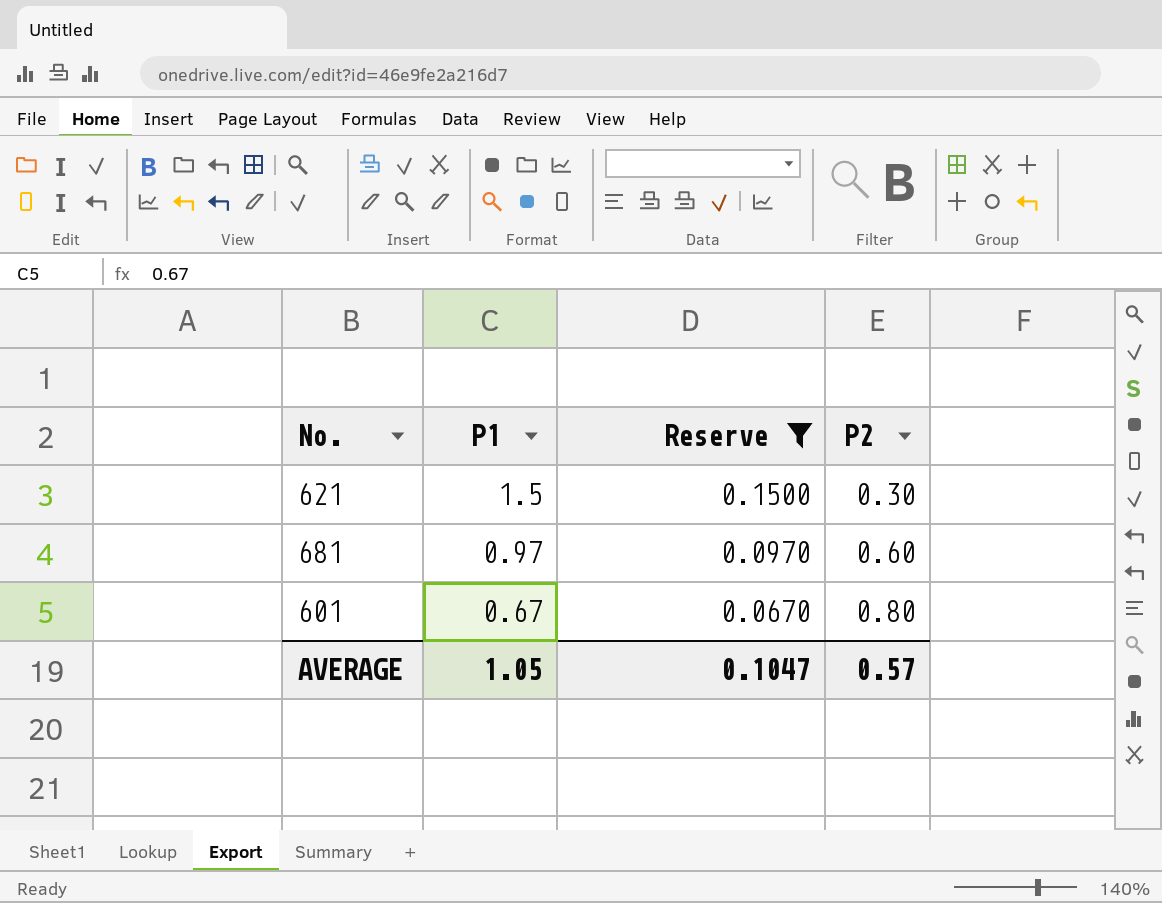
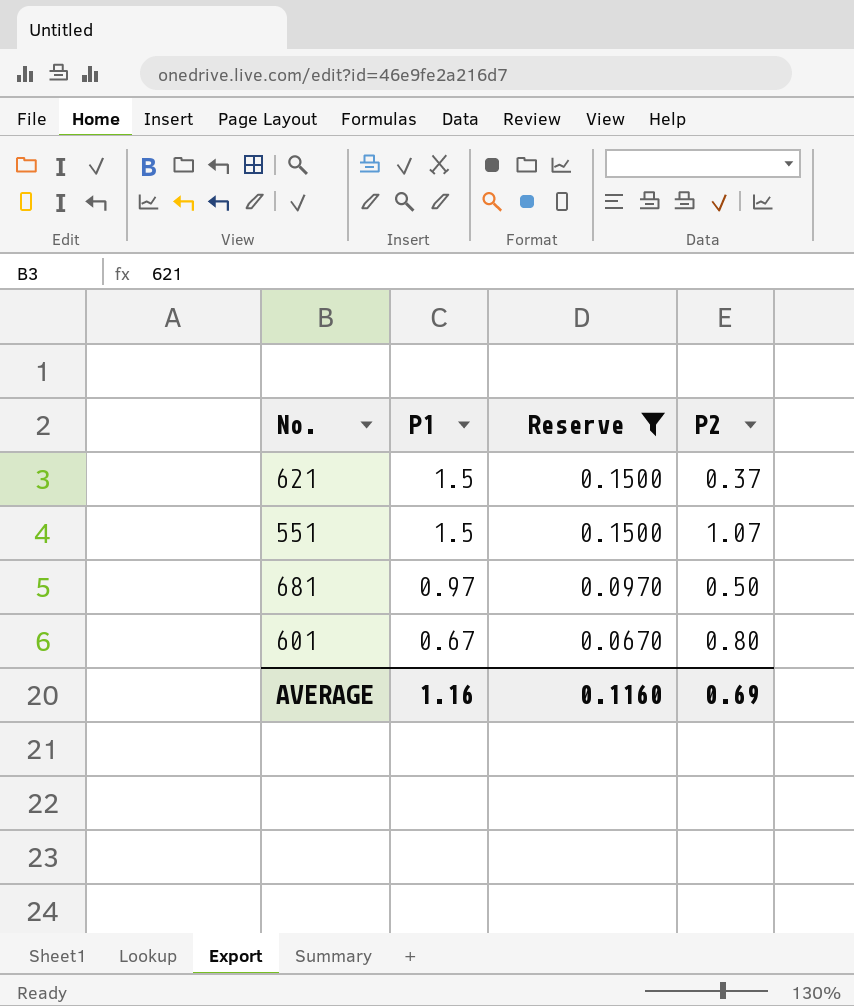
621 | P2: 0.30 -> 0.37
row 551: none -> 1.5 | 0.1500 | 1.07
681 | P2: 0.60 -> 0.50
AVERAGE | P1: 1.05 -> 1.16
AVERAGE | Reserve: 0.1047 -> 0.1160
AVERAGE | P2: 0.57 -> 0.69

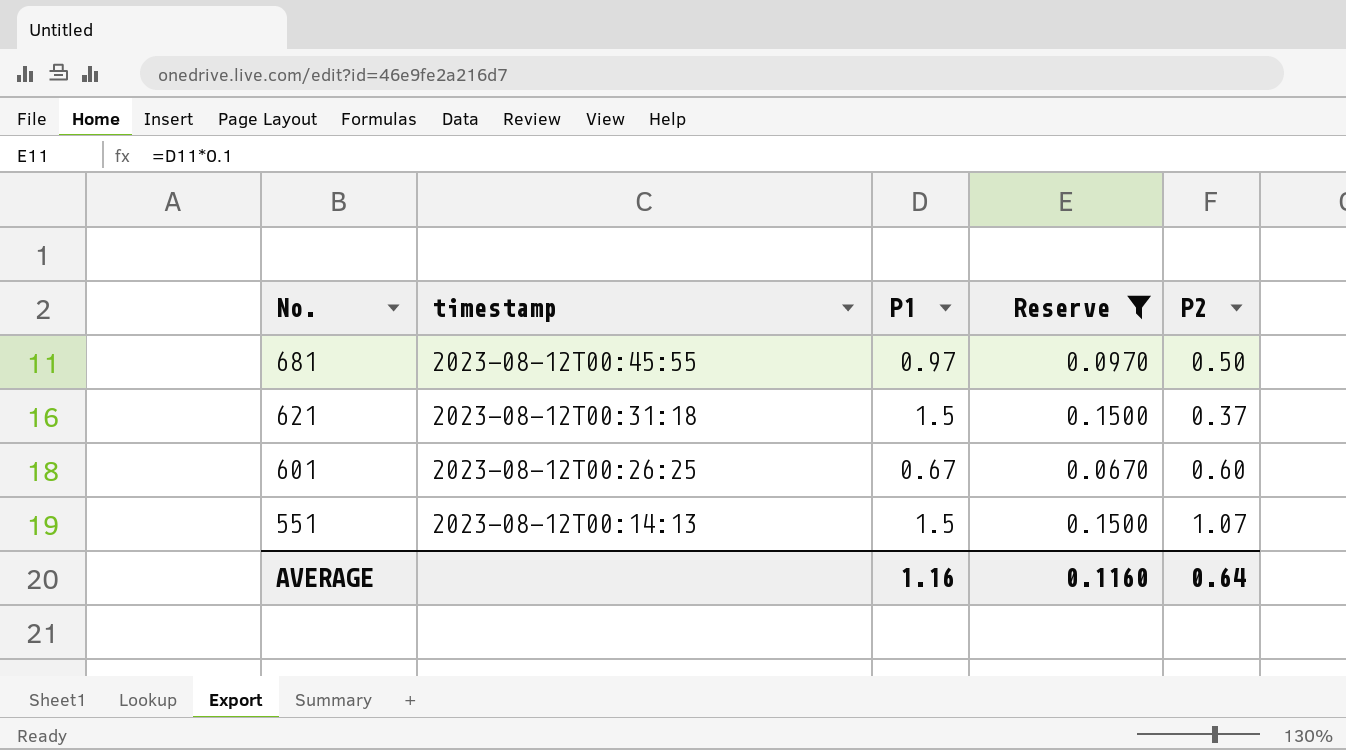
row order: P1 descending -> No. descending
column timestamp | position: none -> 2
601 | P2: 0.80 -> 0.60
AVERAGE | P2: 0.69 -> 0.64

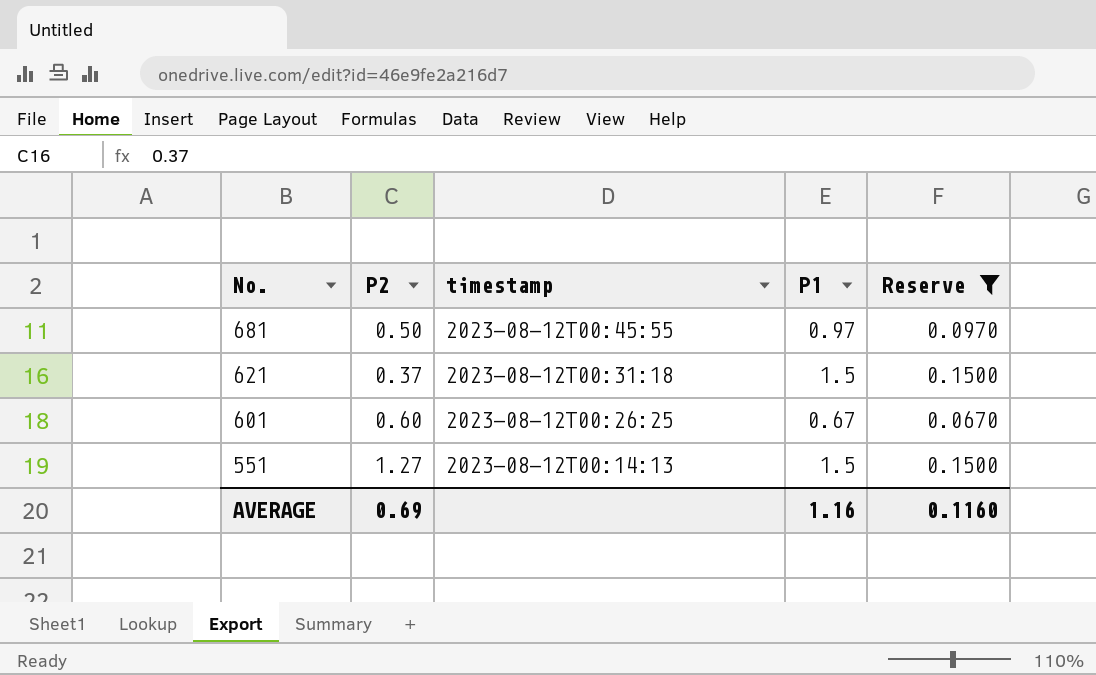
column P2 | position: 5 -> 2
551 | P2: 1.07 -> 1.27
AVERAGE | P2: 0.64 -> 0.69

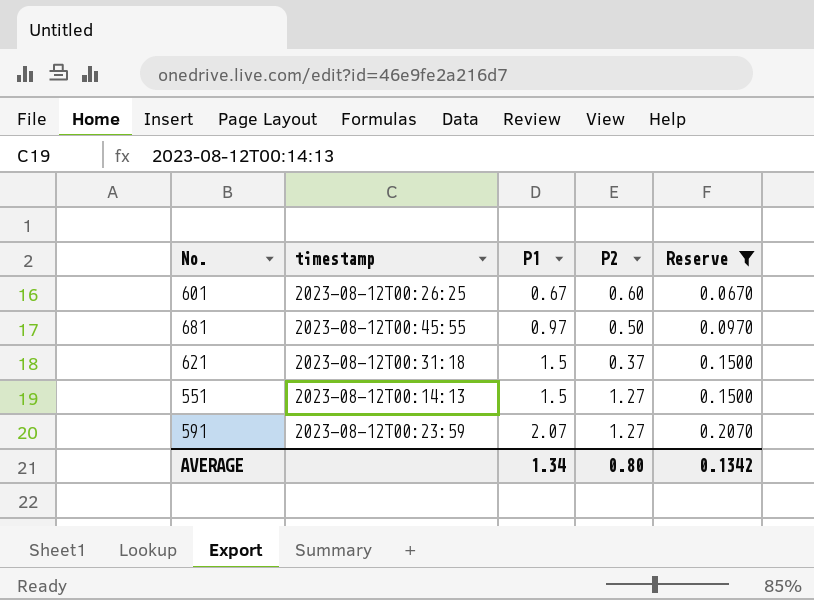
row order: No. descending -> P1 ascending
column P2 | position: 2 -> 4
row 591: none -> 2023-08-12T00:23:59 | 2.07 | 1.27 | 0.2070
AVERAGE | P1: 1.16 -> 1.34
AVERAGE | P2: 0.69 -> 0.80
AVERAGE | Reserve: 0.1160 -> 0.1342

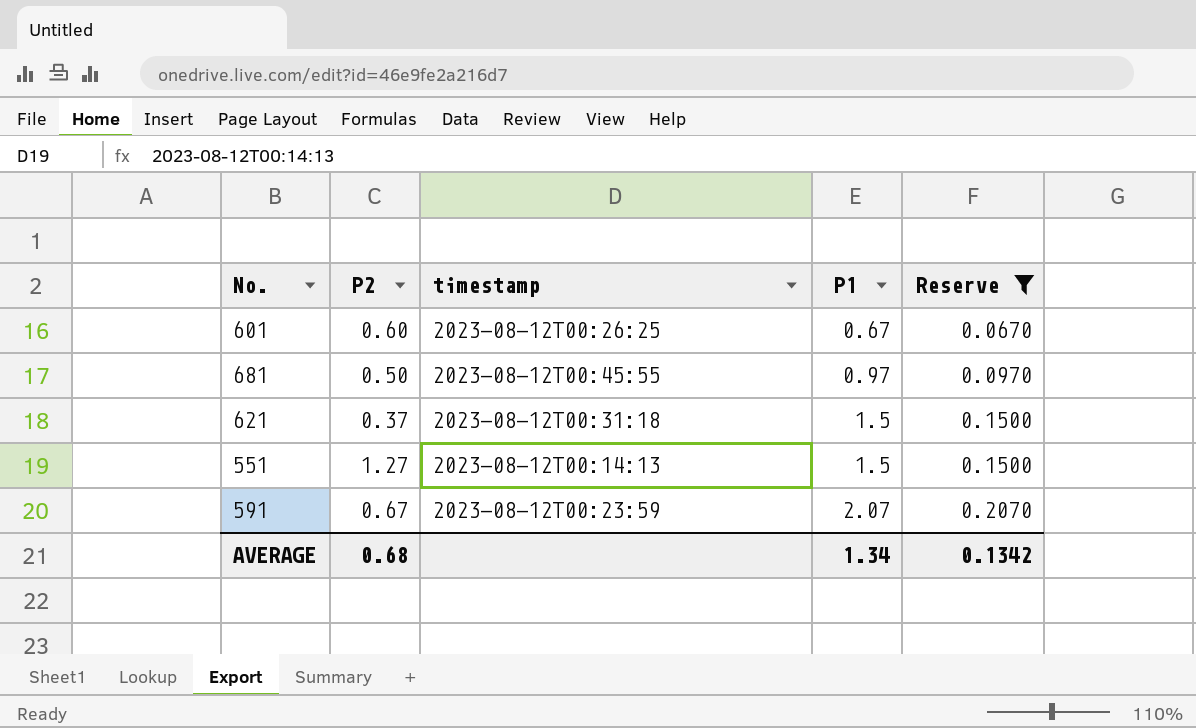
column P2 | position: 4 -> 2
591 | P2: 1.27 -> 0.67
AVERAGE | P2: 0.80 -> 0.68

